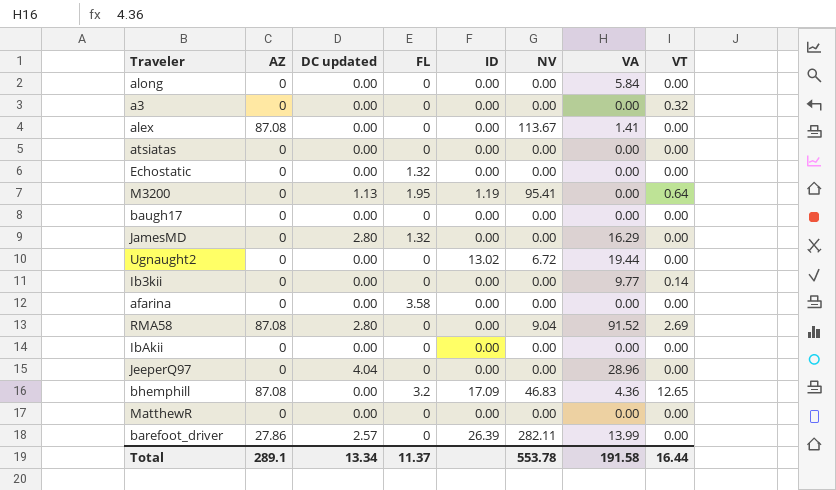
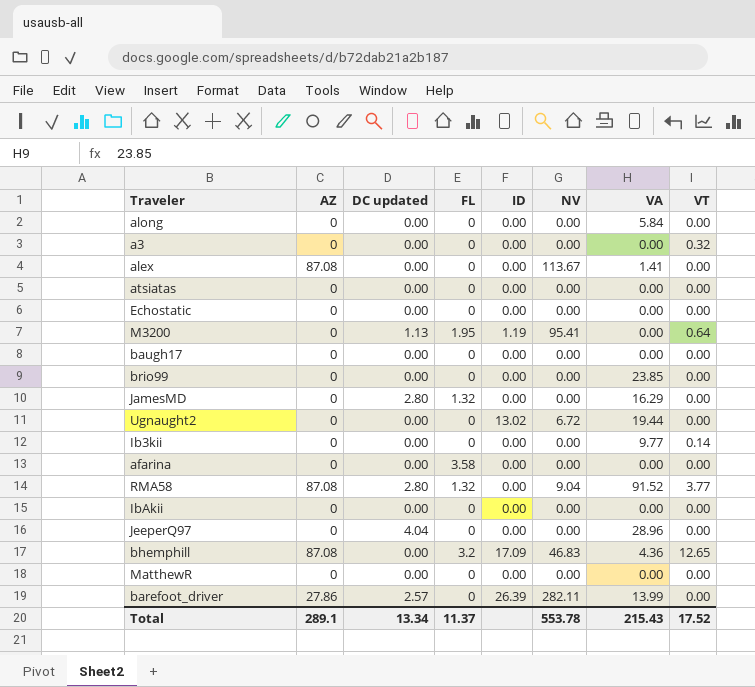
Echostatic | FL: 1.32 -> 0
row brio99: none -> 0 | 0.00 | 0 | 0.00 | 0.00 | 23.85 | 0.00
RMA58 | FL: 0 -> 1.32
RMA58 | VT: 2.69 -> 3.77
Total | VA: 191.58 -> 215.43
Total | VT: 16.44 -> 17.52

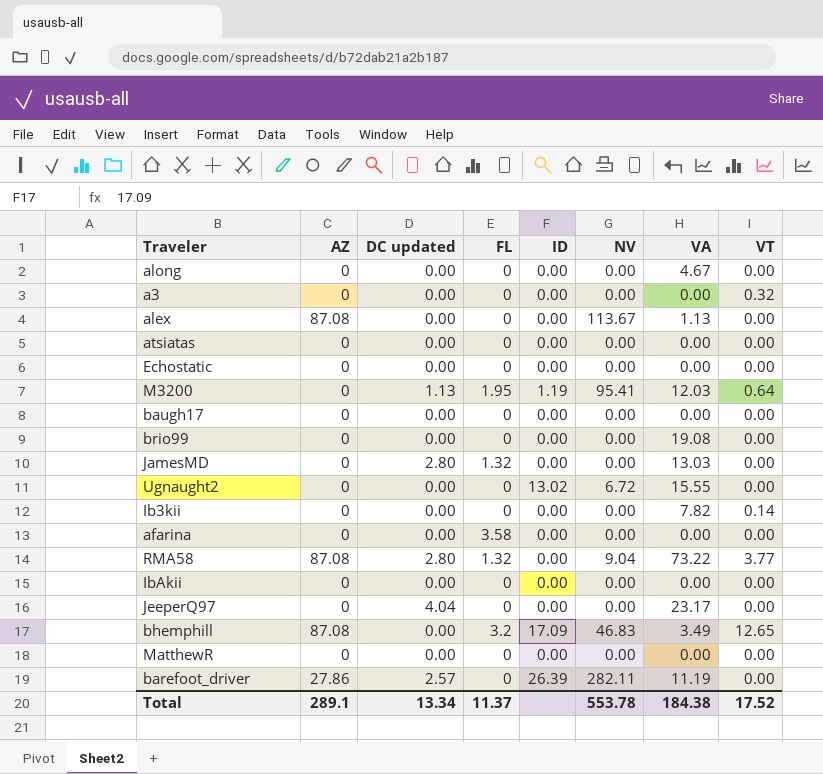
along | VA: 5.84 -> 4.67
alex | VA: 1.41 -> 1.13
M3200 | VA: 0.00 -> 12.03
brio99 | VA: 23.85 -> 19.08
JamesMD | VA: 16.29 -> 13.03
Ugnaught2 | VA: 19.44 -> 15.55
Ib3kii | VA: 9.77 -> 7.82
RMA58 | VA: 91.52 -> 73.22
JeeperQ97 | VA: 28.96 -> 23.17
bhemphill | VA: 4.36 -> 3.49
barefoot_driver | VA: 13.99 -> 11.19
Total | VA: 215.43 -> 184.38

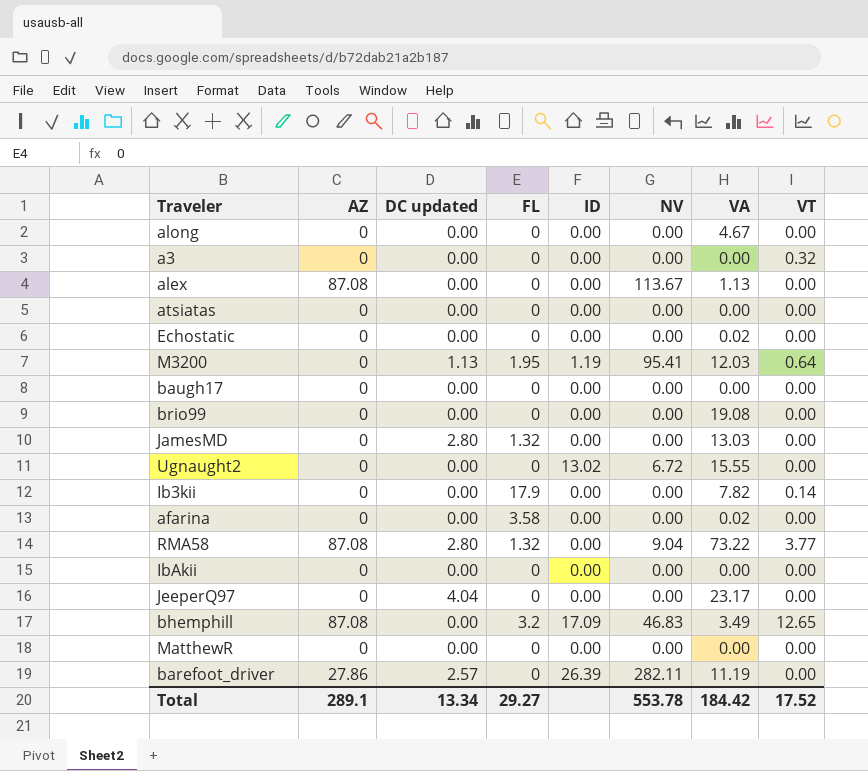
Echostatic | VA: 0.00 -> 0.02
Ib3kii | FL: 0 -> 17.9
afarina | VA: 0.00 -> 0.02
Total | FL: 11.37 -> 29.27
Total | VA: 184.38 -> 184.42

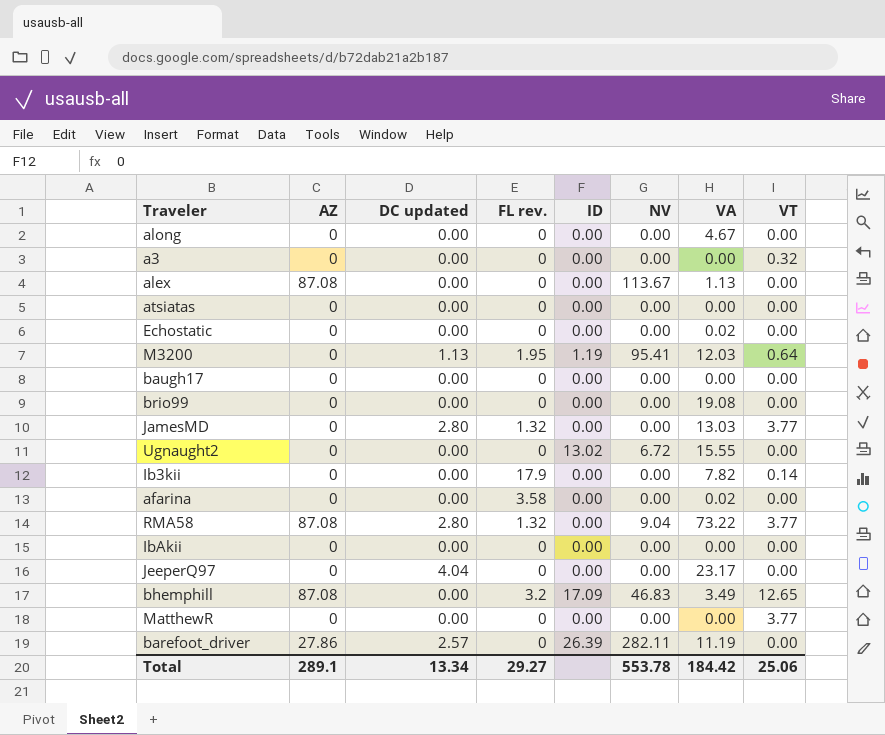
column name: FL -> FL rev.
JamesMD | VT: 0.00 -> 3.77
MatthewR | VT: 0.00 -> 3.77
Total | VT: 17.52 -> 25.06

